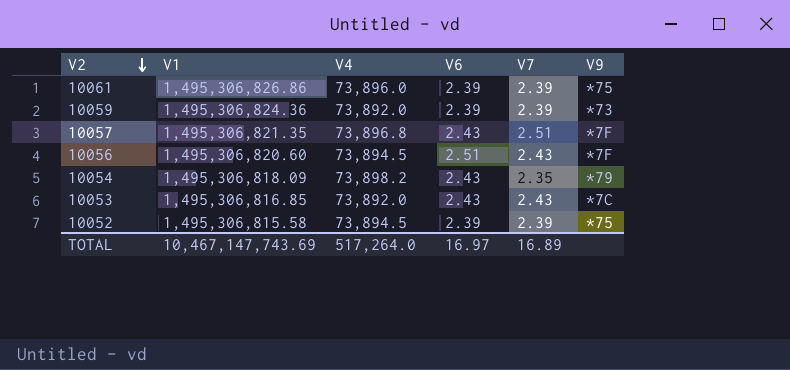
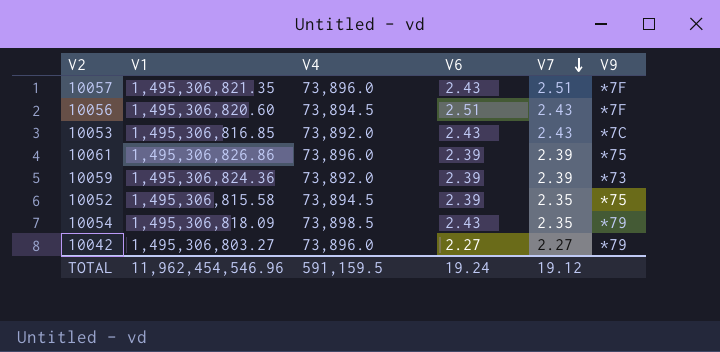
row order: V2 descending -> V7 descending
10057 | V4: 73,896.8 -> 73,896.0
10052 | V7: 2.39 -> 2.35
10054 | V4: 73,898.2 -> 73,898.5
row 10042: none -> 1,495,306,803.27 | 73,896.0 | 2.27 | 2.27 | *79
TOTAL | V1: 10,467,147,743.69 -> 11,962,454,546.96
TOTAL | V4: 517,264.0 -> 591,159.5
TOTAL | V6: 16.97 -> 19.24
TOTAL | V7: 16.89 -> 19.12

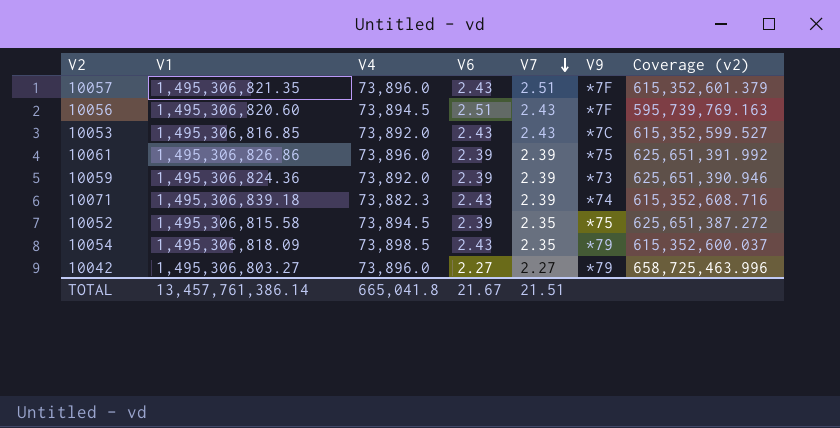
column Coverage (v2) | formula: none -> [V1] / [V6]
row 10071: none -> 1,495,306,839.18 | 73,882.3 | 2.43 | 2.39 | *74 | 615,352,608.716
TOTAL | V1: 11,962,454,546.96 -> 13,457,761,386.14
TOTAL | V4: 591,159.5 -> 665,041.8
TOTAL | V6: 19.24 -> 21.67
TOTAL | V7: 19.12 -> 21.51

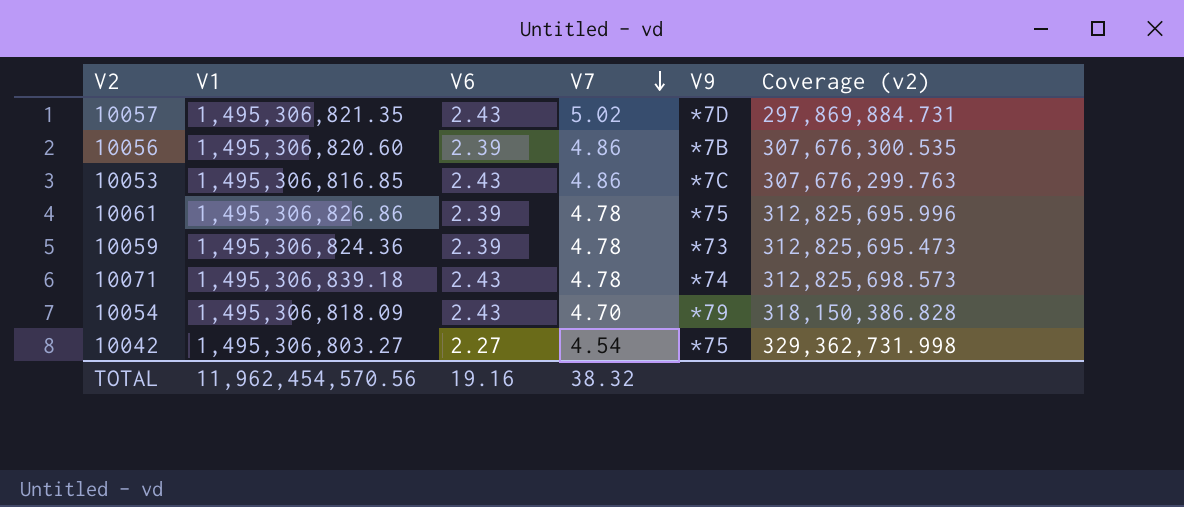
column V4 | position: 3 -> none
column Coverage (v2) | formula: [V1] / [V6] -> [V1] / [V7]
row 10052: 1,495,306,815.58 | 73,894.5 | 2.39 | 2.35 | *75 | 625,651,387.272 -> none
10057 | V7: 2.51 -> 5.02
10057 | V9: *7F -> *7D
10056 | V6: 2.51 -> 2.39
10056 | V7: 2.43 -> 4.86
10056 | V9: *7F -> *7B
10053 | V7: 2.43 -> 4.86
10061 | V7: 2.39 -> 4.78
10059 | V7: 2.39 -> 4.78
10071 | V7: 2.39 -> 4.78
10054 | V7: 2.35 -> 4.70
10042 | V7: 2.27 -> 4.54
10042 | V9: *79 -> *75
TOTAL | V1: 13,457,761,386.14 -> 11,962,454,570.56
TOTAL | V6: 21.67 -> 19.16
TOTAL | V7: 21.51 -> 38.32

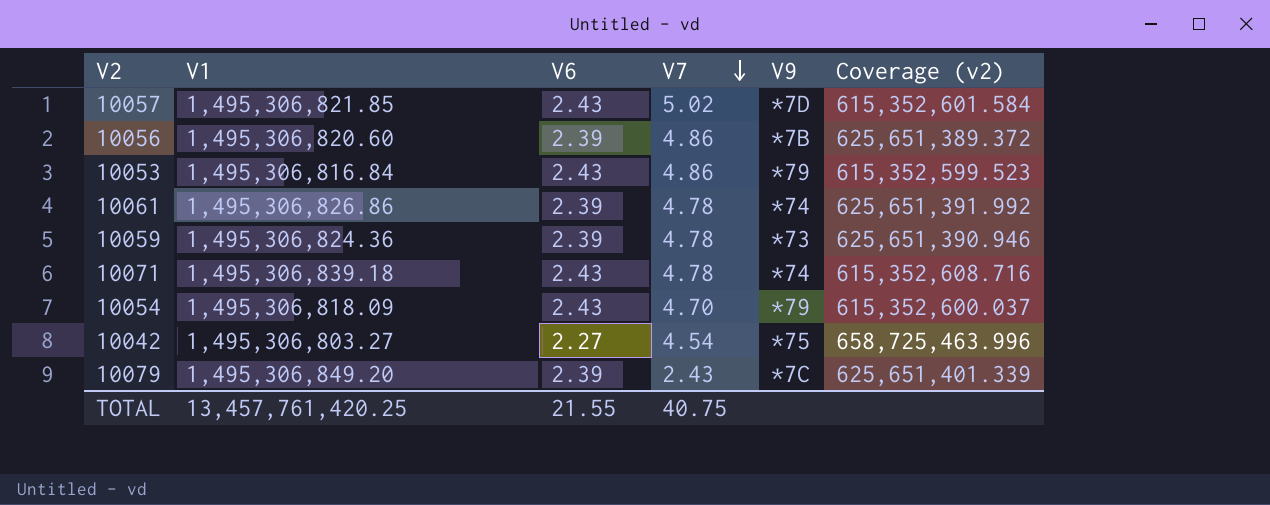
column Coverage (v2) | formula: [V1] / [V7] -> [V1] / [V6]
10057 | V1: 1,495,306,821.35 -> 1,495,306,821.85
10053 | V1: 1,495,306,816.85 -> 1,495,306,816.84
10053 | V9: *7C -> *79
10061 | V9: *75 -> *74
row 10079: none -> 1,495,306,849.20 | 2.39 | 2.43 | *7C | 625,651,401.339
TOTAL | V1: 11,962,454,570.56 -> 13,457,761,420.25
TOTAL | V6: 19.16 -> 21.55
TOTAL | V7: 38.32 -> 40.75

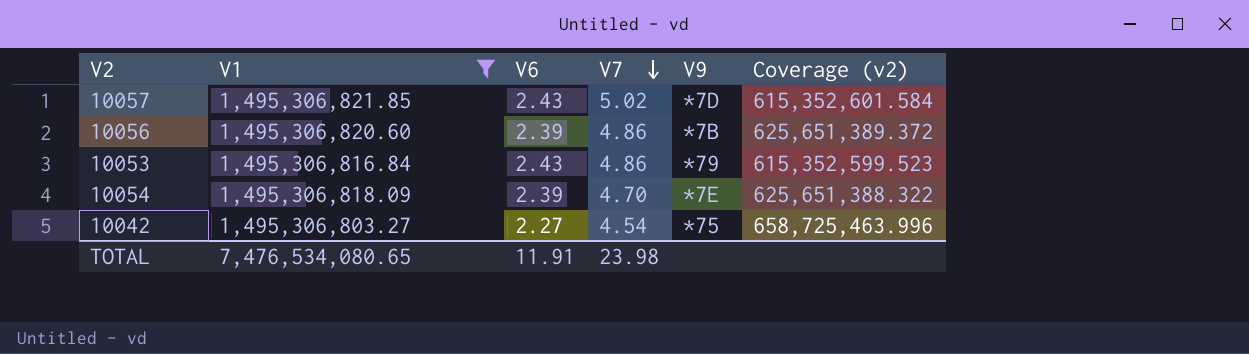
filter: none -> V1 <= 1,495,306,821.85
10054 | V6: 2.43 -> 2.39
10054 | V9: *79 -> *7E
10054 | Coverage (v2): 615,352,600.037 -> 625,651,388.322
TOTAL | V1: 13,457,761,420.25 -> 7,476,534,080.65
TOTAL | V6: 21.55 -> 11.91
TOTAL | V7: 40.75 -> 23.98

